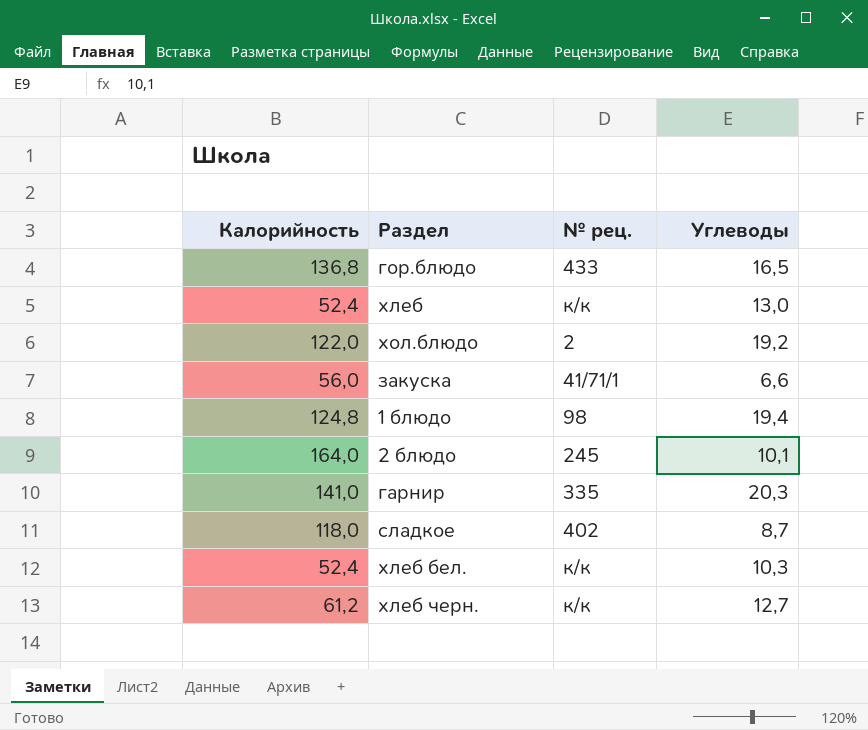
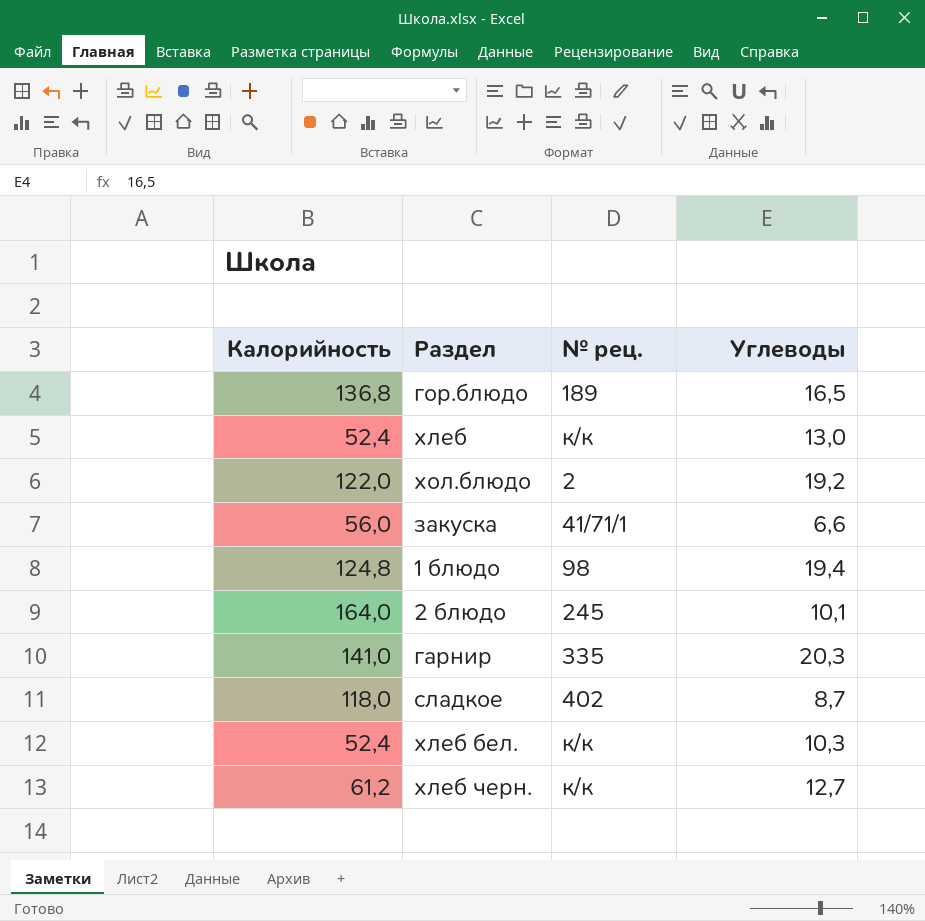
гор.блюдо | № рец.: 433 -> 189

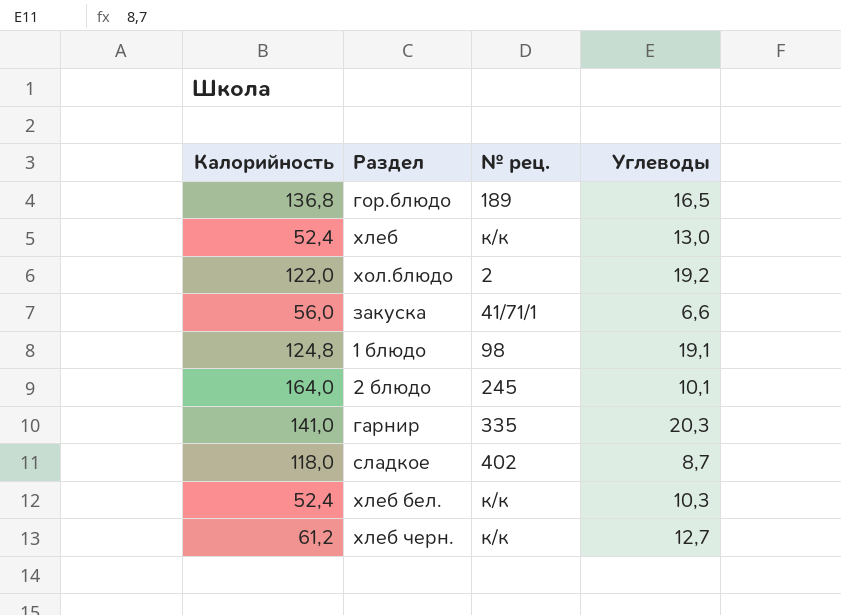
1 блюдо | Углеводы: 19,4 -> 19,1

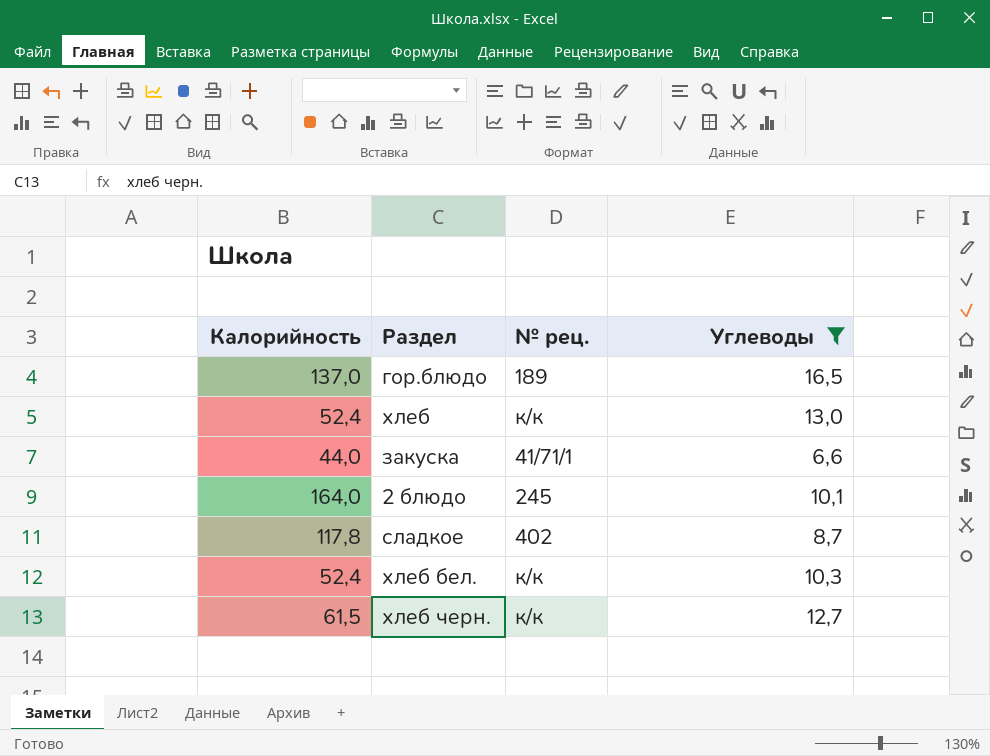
filter: none -> Углеводы <= 16,5
гор.блюдо | Калорийность: 136,8 -> 137,0
закуска | Калорийность: 56,0 -> 44,0
сладкое | Калорийность: 118,0 -> 117,8
хлеб черн. | Калорийность: 61,2 -> 61,5

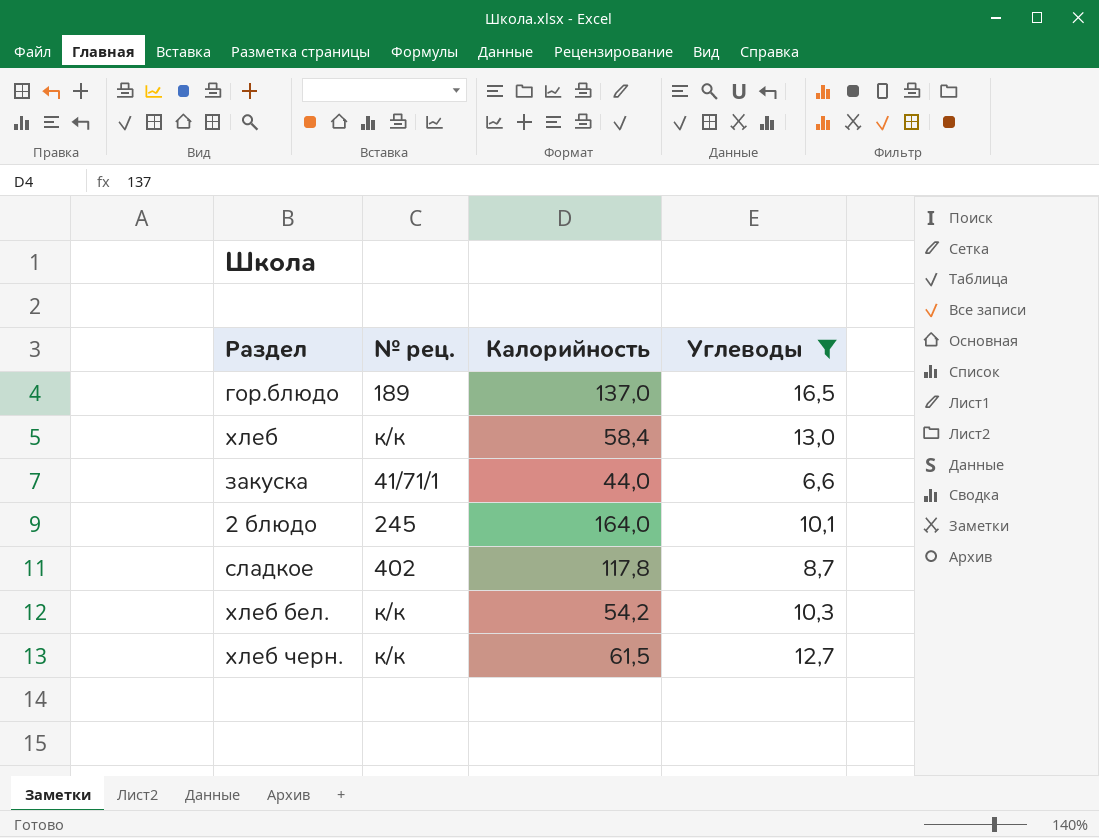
column Калорийность | position: 1 -> 3
хлеб | Калорийность: 52,4 -> 58,4
хлеб бел. | Калорийность: 52,4 -> 54,2

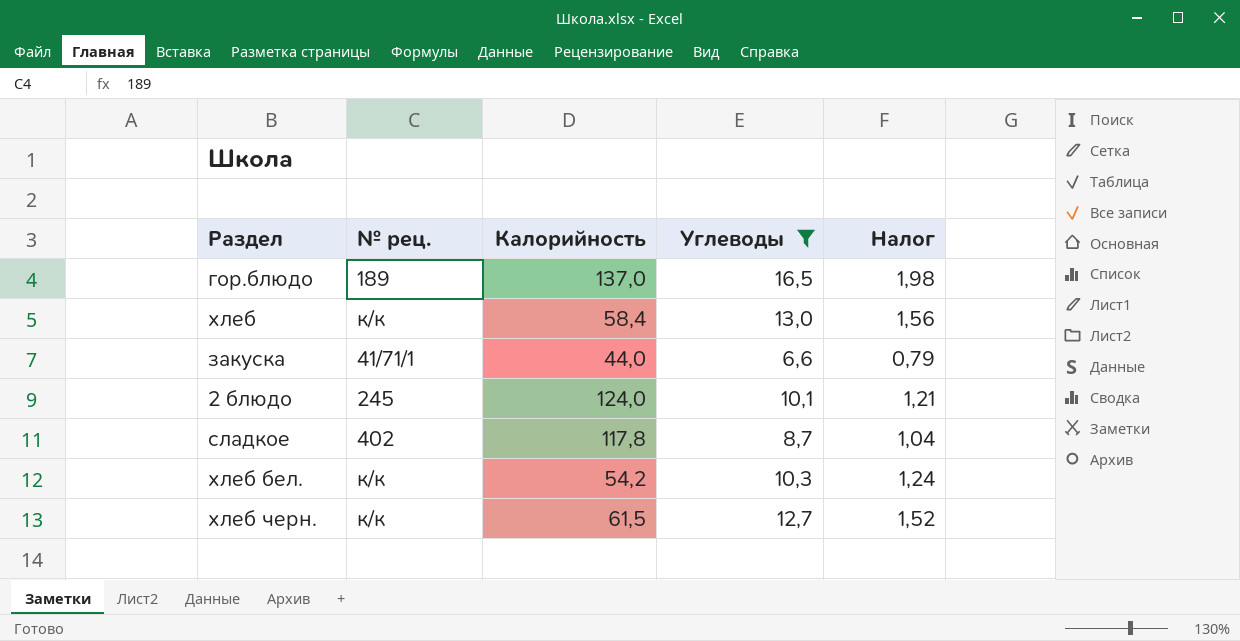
column Налог | formula: none -> [Углеводы] * 0,12
2 блюдо | Калорийность: 164,0 -> 124,0

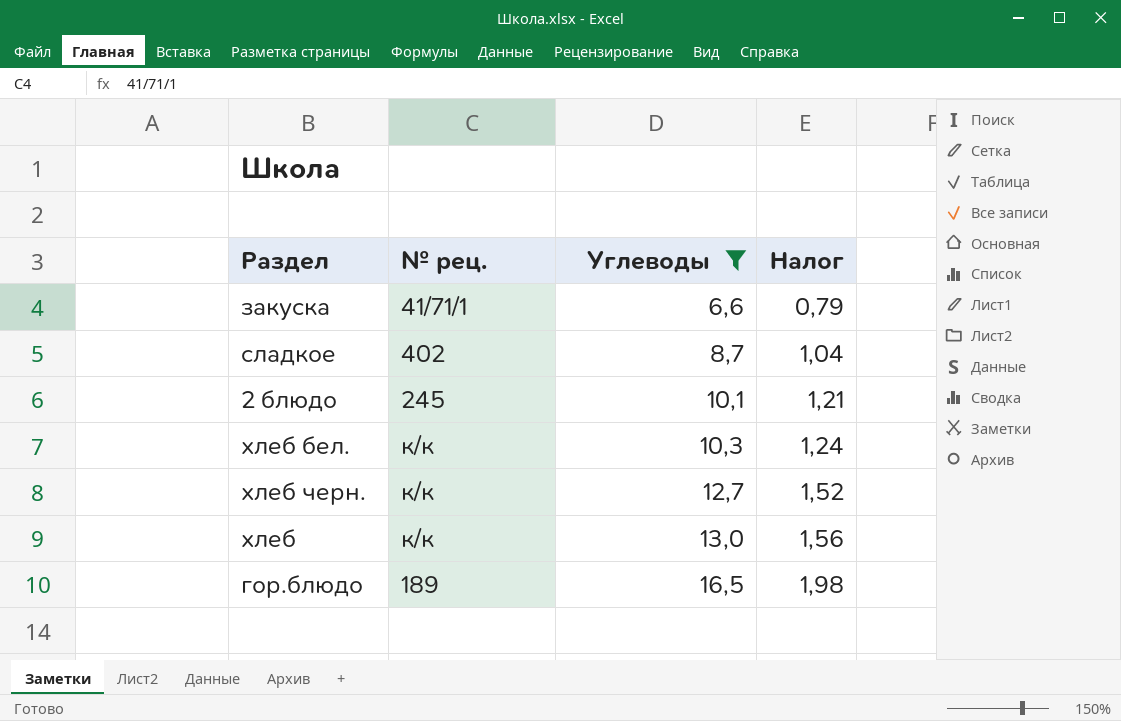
row order: none -> Углеводы ascending
column Калорийность | position: 3 -> none

